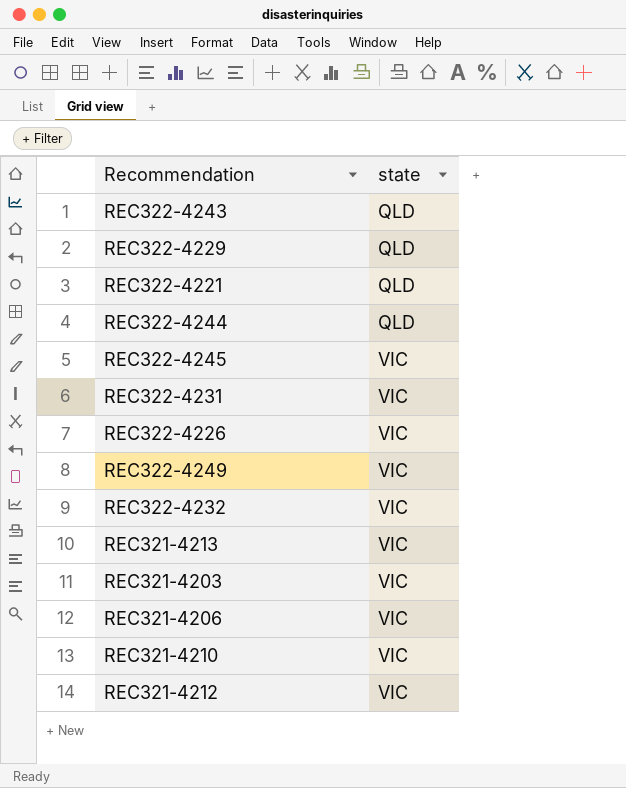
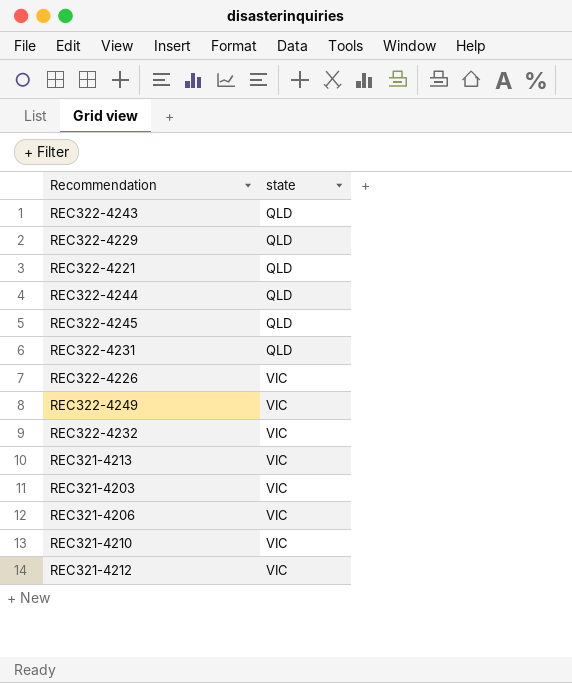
REC322-4245 | state: VIC -> QLD
REC322-4231 | state: VIC -> QLD

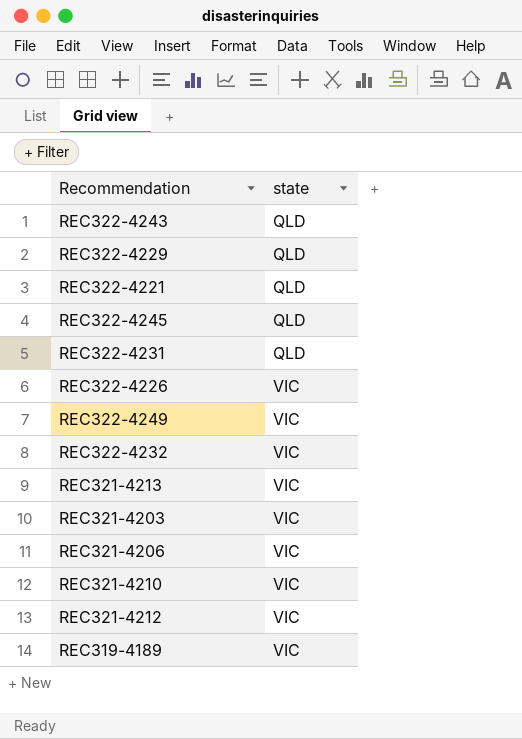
row REC322-4244: QLD -> none
row REC319-4189: none -> VIC

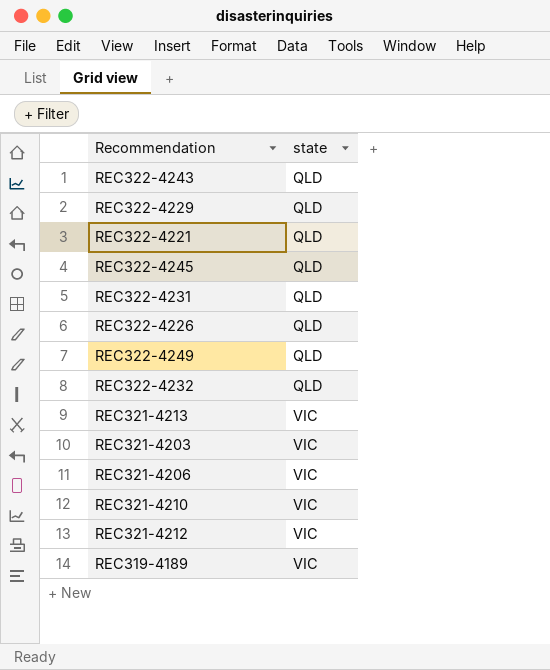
REC322-4226 | state: VIC -> QLD
REC322-4249 | state: VIC -> QLD
REC322-4232 | state: VIC -> QLD

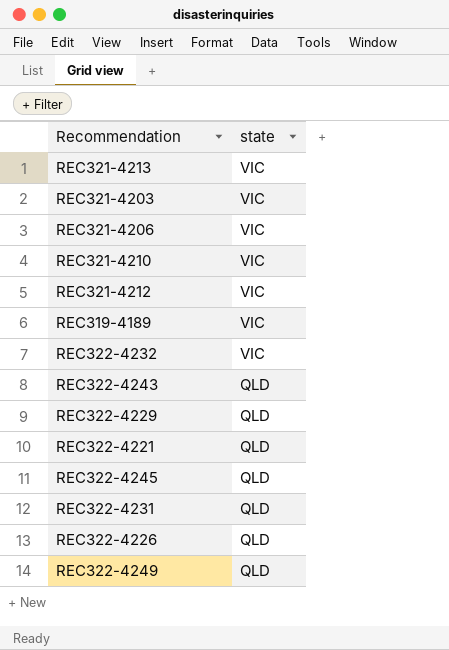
row order: state ascending -> state descending
REC322-4232 | state: QLD -> VIC

